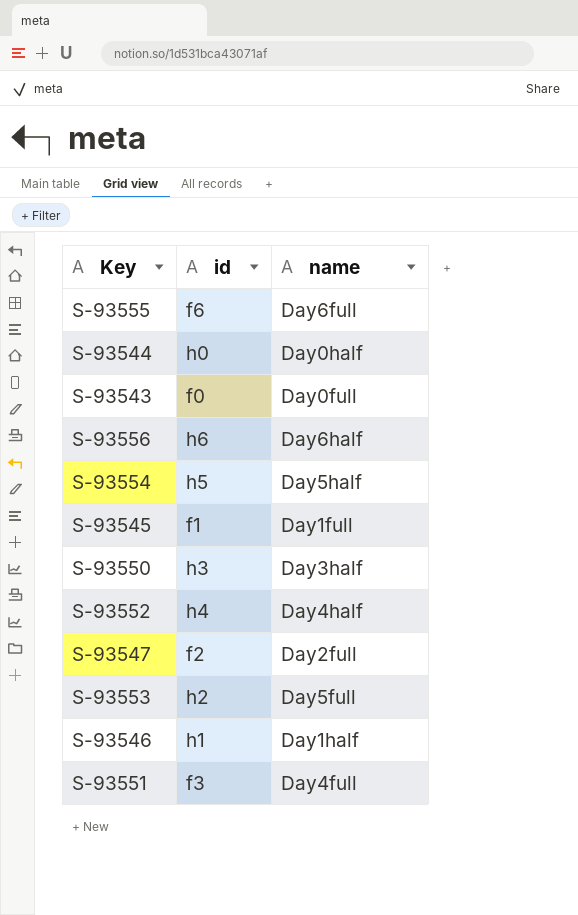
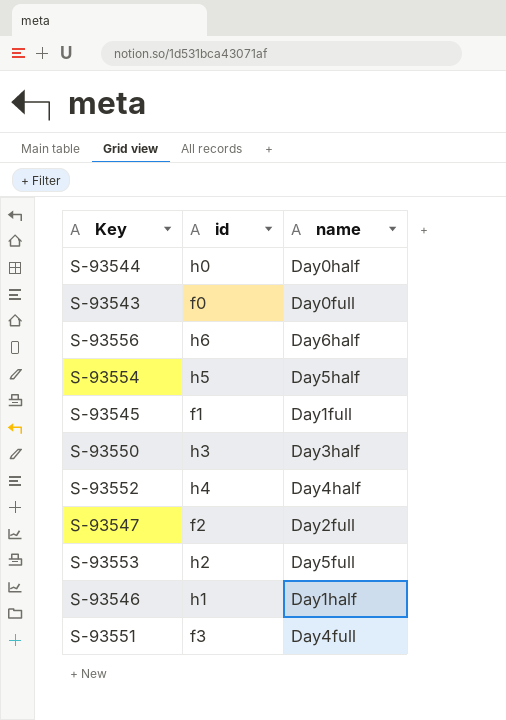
row S-93555: f6 | Day6full -> none

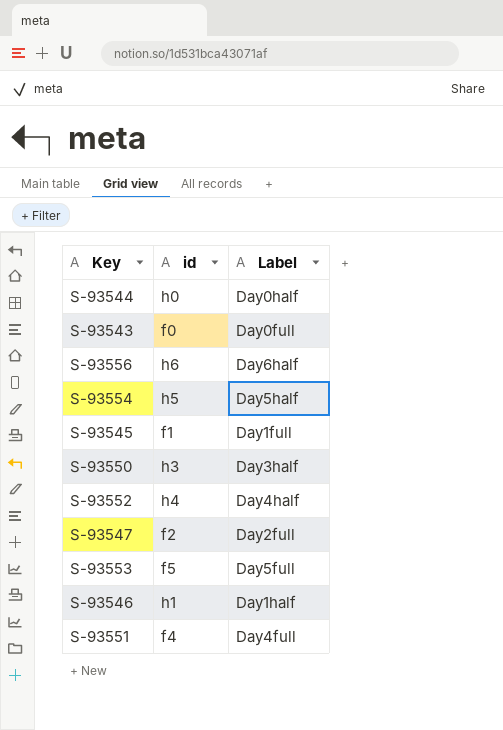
column name: name -> Label
S-93553 | id: h2 -> f5
S-93551 | id: f3 -> f4

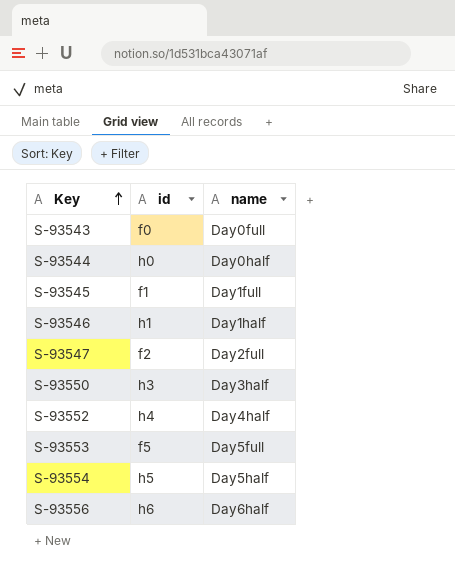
row order: none -> Key ascending
column name: Label -> name
row S-93551: f4 | Day4full -> none

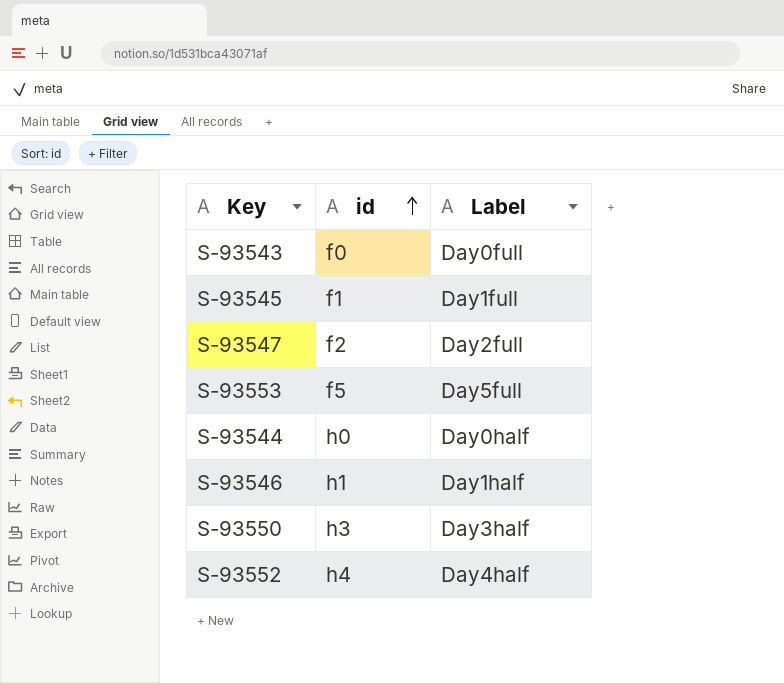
row order: Key ascending -> id ascending
column name: name -> Label
row S-93554: h5 | Day5half -> none
row S-93556: h6 | Day6half -> none

